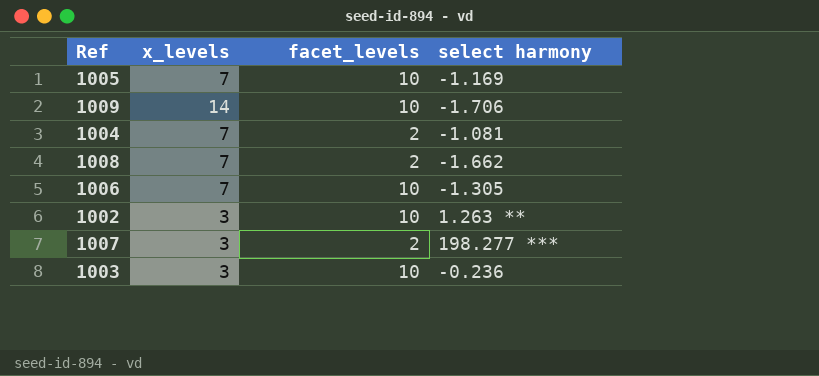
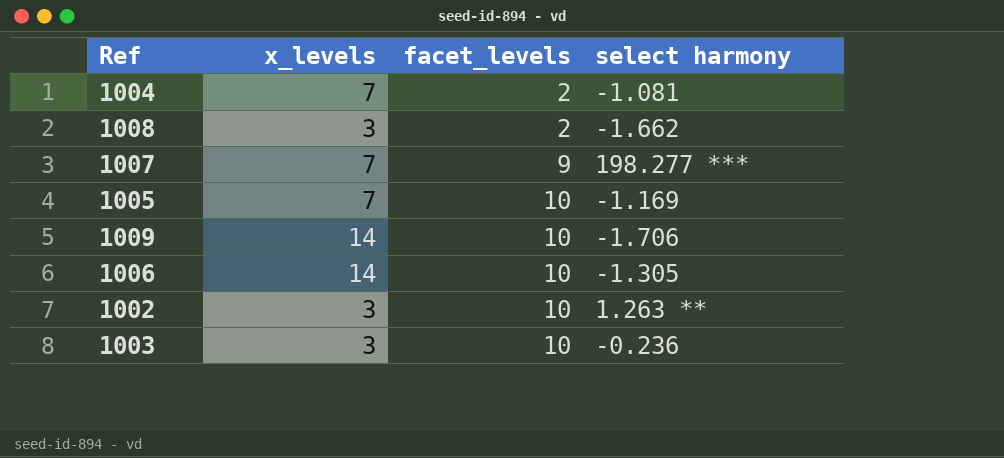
row order: none -> facet_levels ascending
1008 | x_levels: 7 -> 3
1007 | x_levels: 3 -> 7
1007 | facet_levels: 2 -> 9
1006 | x_levels: 7 -> 14

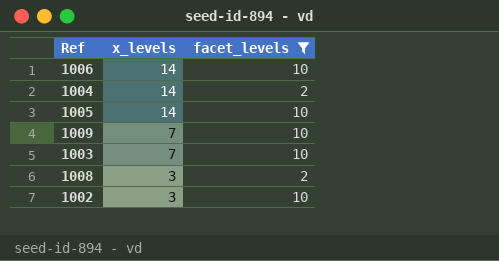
filter: none -> facet_levels != 9
row order: facet_levels ascending -> x_levels descending
column select harmony | position: 4 -> none
1004 | x_levels: 7 -> 14
1005 | x_levels: 7 -> 14
1009 | x_levels: 14 -> 7
1003 | x_levels: 3 -> 7

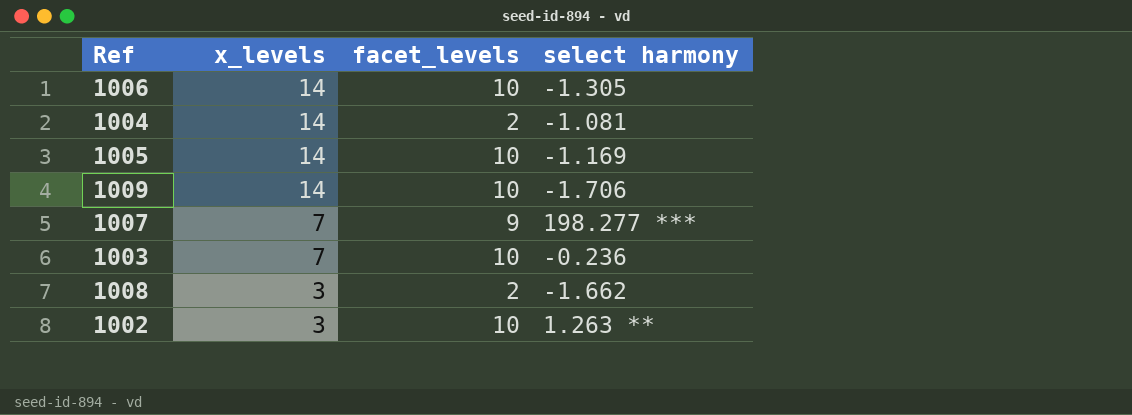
filter: facet_levels != 9 -> none
column select harmony | position: none -> 4
1009 | x_levels: 7 -> 14

